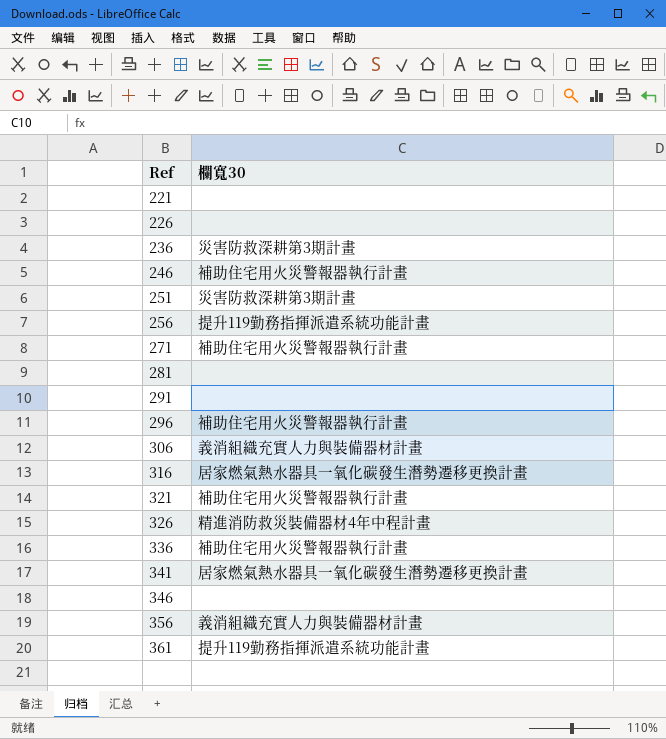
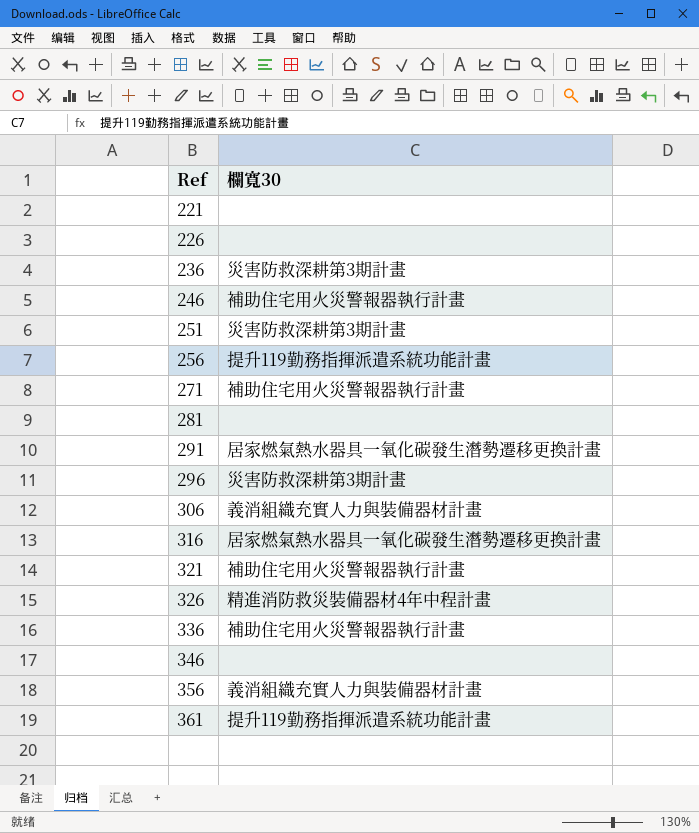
row 341: 居家燃氣熱水器具一氧化碳發生潛勢遷移更換計畫 -> none
291 | 欄寬30: none -> 居家燃氣熱水器具一氧化碳發生潛勢遷移更換計畫
296 | 欄寬30: 補助住宅用火災警報器執行計畫 -> 災害防救深耕第3期計畫

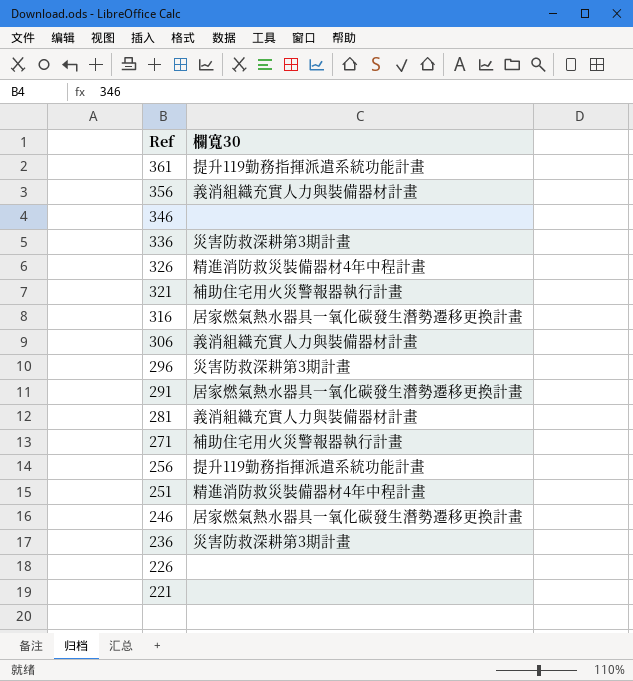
row order: Ref ascending -> Ref descending
336 | 欄寬30: 補助住宅用火災警報器執行計畫 -> 災害防救深耕第3期計畫
281 | 欄寬30: none -> 義消組織充實人力與裝備器材計畫
251 | 欄寬30: 災害防救深耕第3期計畫 -> 精進消防救災裝備器材4年中程計畫
246 | 欄寬30: 補助住宅用火災警報器執行計畫 -> 居家燃氣熱水器具一氧化碳發生潛勢遷移更換計畫

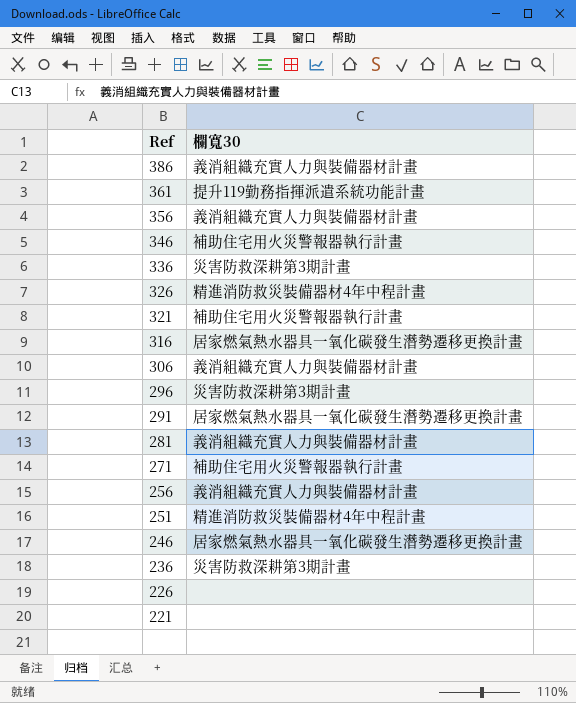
row 386: none -> 義消組織充實人力與裝備器材計畫
346 | 欄寬30: none -> 補助住宅用火災警報器執行計畫
256 | 欄寬30: 提升119勤務指揮派遣系統功能計畫 -> 義消組織充實人力與裝備器材計畫

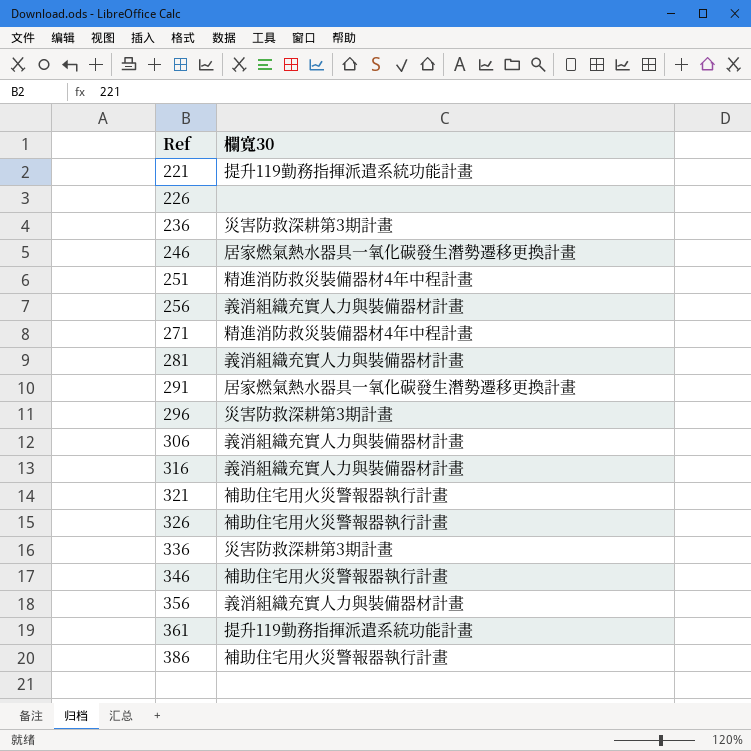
row order: Ref descending -> Ref ascending
221 | 欄寬30: none -> 提升119勤務指揮派遣系統功能計畫
271 | 欄寬30: 補助住宅用火災警報器執行計畫 -> 精進消防救災裝備器材4年中程計畫
316 | 欄寬30: 居家燃氣熱水器具一氧化碳發生潛勢遷移更換計畫 -> 義消組織充實人力與裝備器材計畫
326 | 欄寬30: 精進消防救災裝備器材4年中程計畫 -> 補助住宅用火災警報器執行計畫
386 | 欄寬30: 義消組織充實人力與裝備器材計畫 -> 補助住宅用火災警報器執行計畫

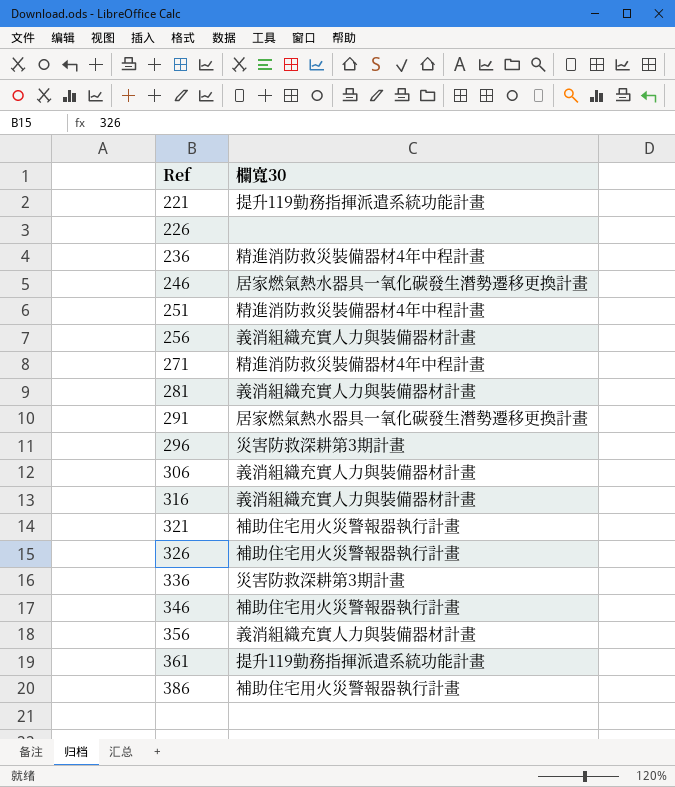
236 | 欄寬30: 災害防救深耕第3期計畫 -> 精進消防救災裝備器材4年中程計畫

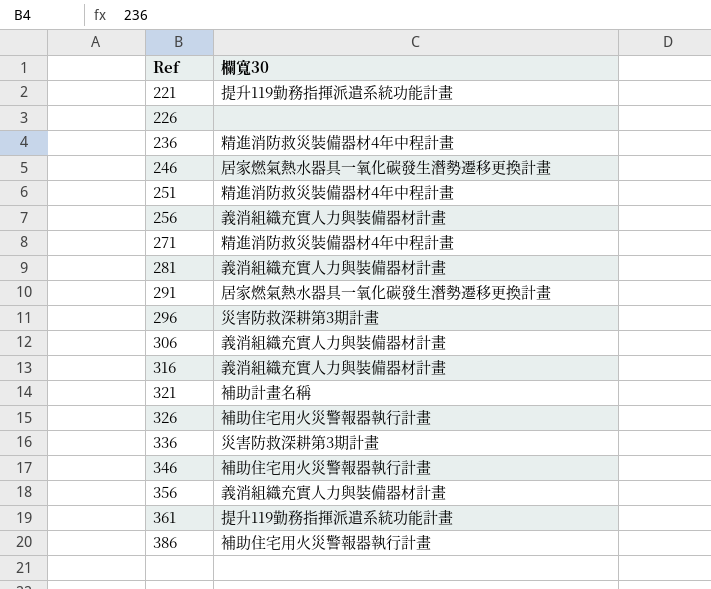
321 | 欄寬30: 補助住宅用火災警報器執行計畫 -> 補助計畫名稱

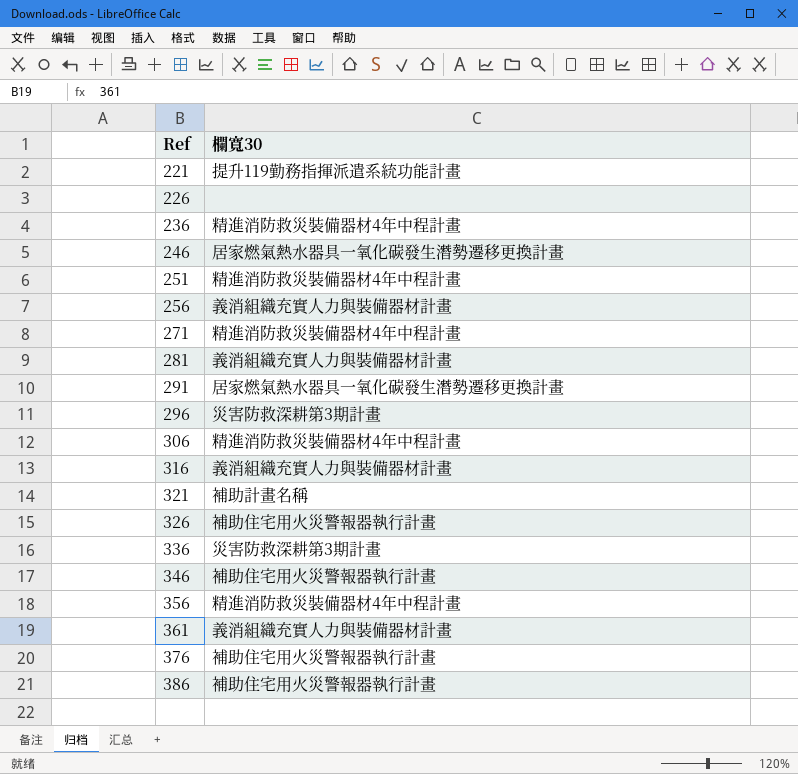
306 | 欄寬30: 義消組織充實人力與裝備器材計畫 -> 精進消防救災裝備器材4年中程計畫
356 | 欄寬30: 義消組織充實人力與裝備器材計畫 -> 精進消防救災裝備器材4年中程計畫
361 | 欄寬30: 提升119勤務指揮派遣系統功能計畫 -> 義消組織充實人力與裝備器材計畫
row 376: none -> 補助住宅用火災警報器執行計畫

